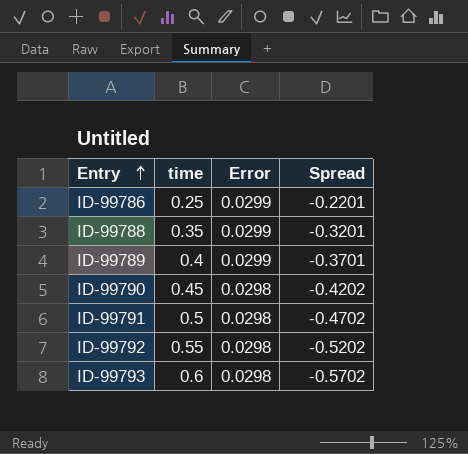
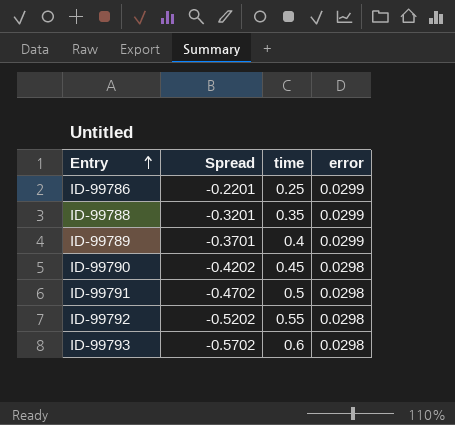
column Spread | position: 4 -> 2
column name: Error -> error

